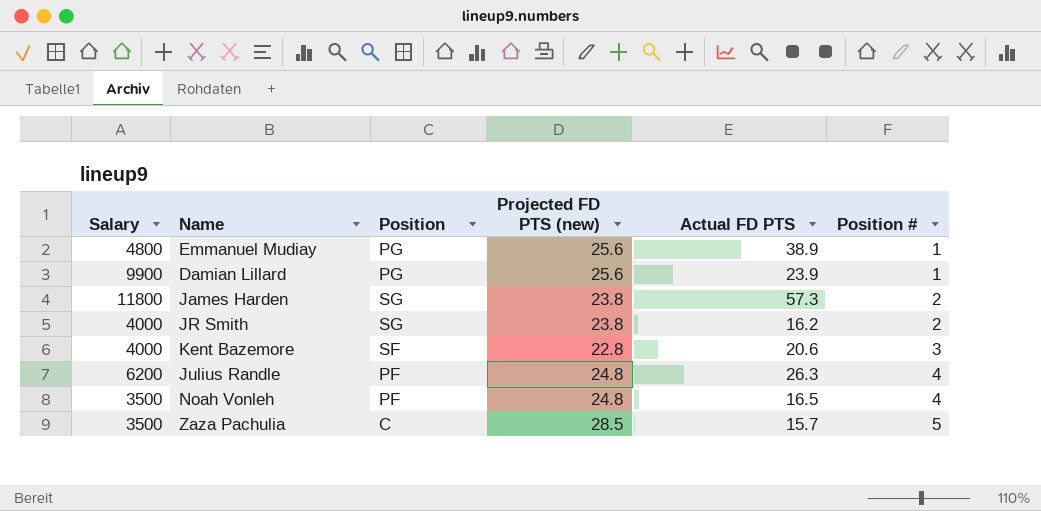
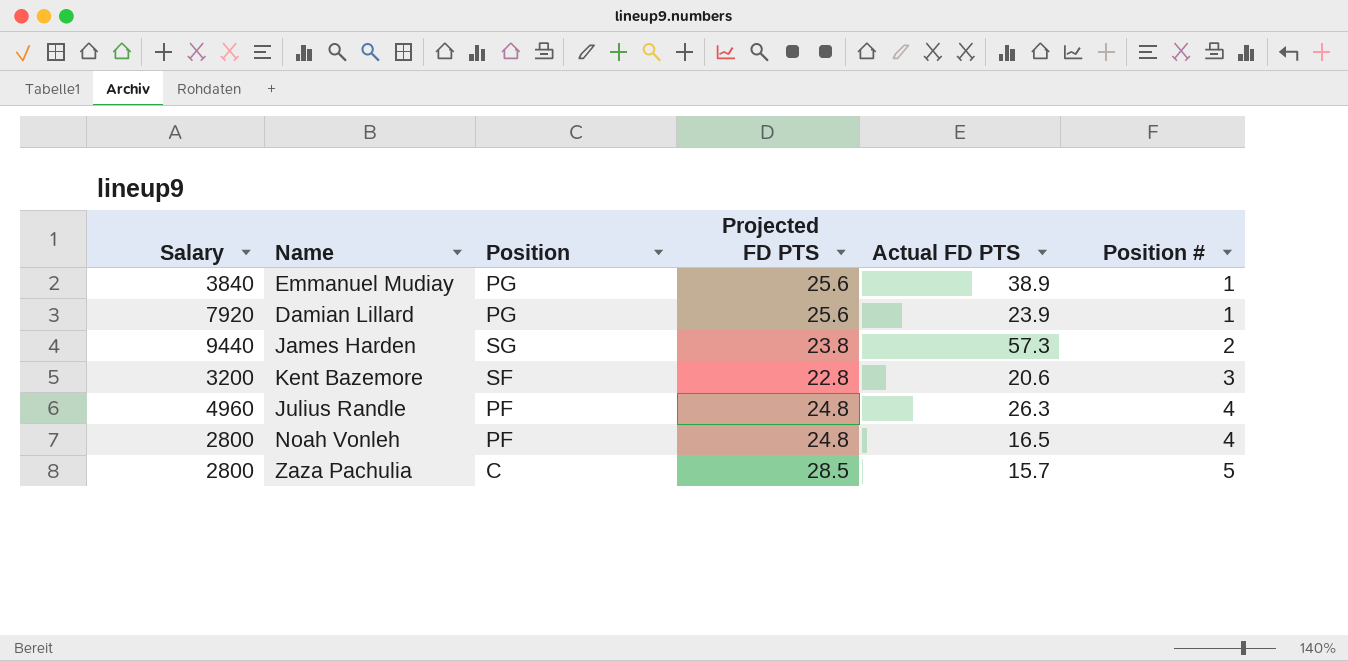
column name: Projected FD PTS (new) -> Projected FD PTS
row JR Smith: 4000 | SG | 23.8 | 16.2 | 2 -> none
Emmanuel Mudiay | Salary: 4800 -> 3840
Damian Lillard | Salary: 9900 -> 7920
James Harden | Salary: 11800 -> 9440
Kent Bazemore | Salary: 4000 -> 3200
Julius Randle | Salary: 6200 -> 4960
Noah Vonleh | Salary: 3500 -> 2800
Zaza Pachulia | Salary: 3500 -> 2800

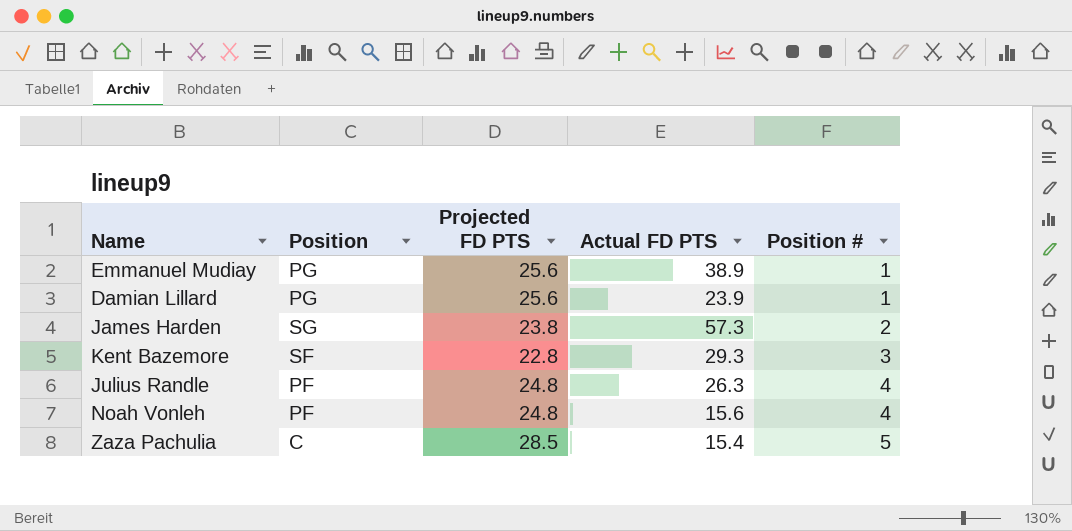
column Salary | position: 1 -> none
Kent Bazemore | Actual FD PTS: 20.6 -> 29.3
Noah Vonleh | Actual FD PTS: 16.5 -> 15.6
Zaza Pachulia | Actual FD PTS: 15.7 -> 15.4

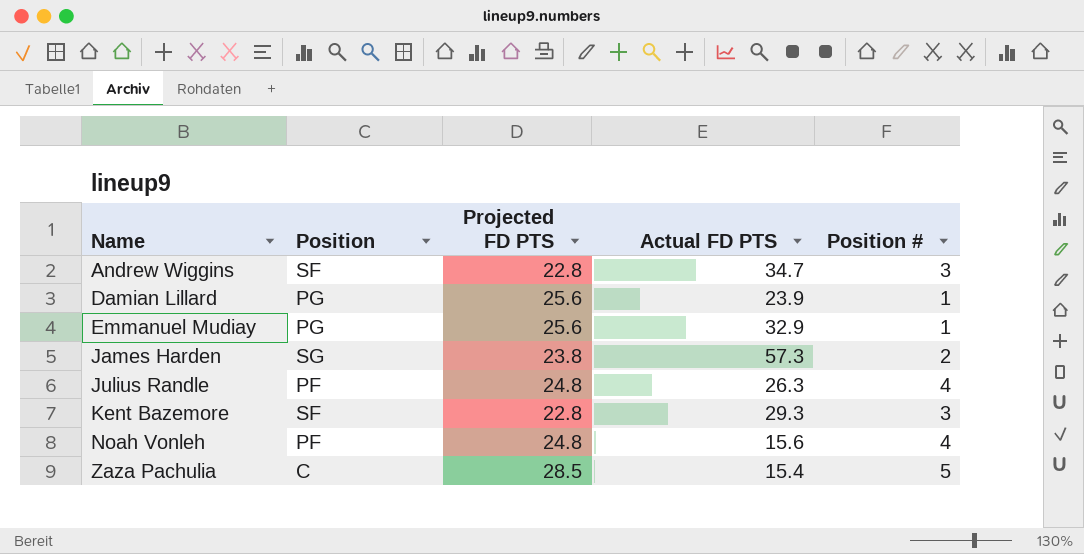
row order: Position # ascending -> Name ascending
row Andrew Wiggins: none -> SF | 22.8 | 34.7 | 3
Emmanuel Mudiay | Actual FD PTS: 38.9 -> 32.9

